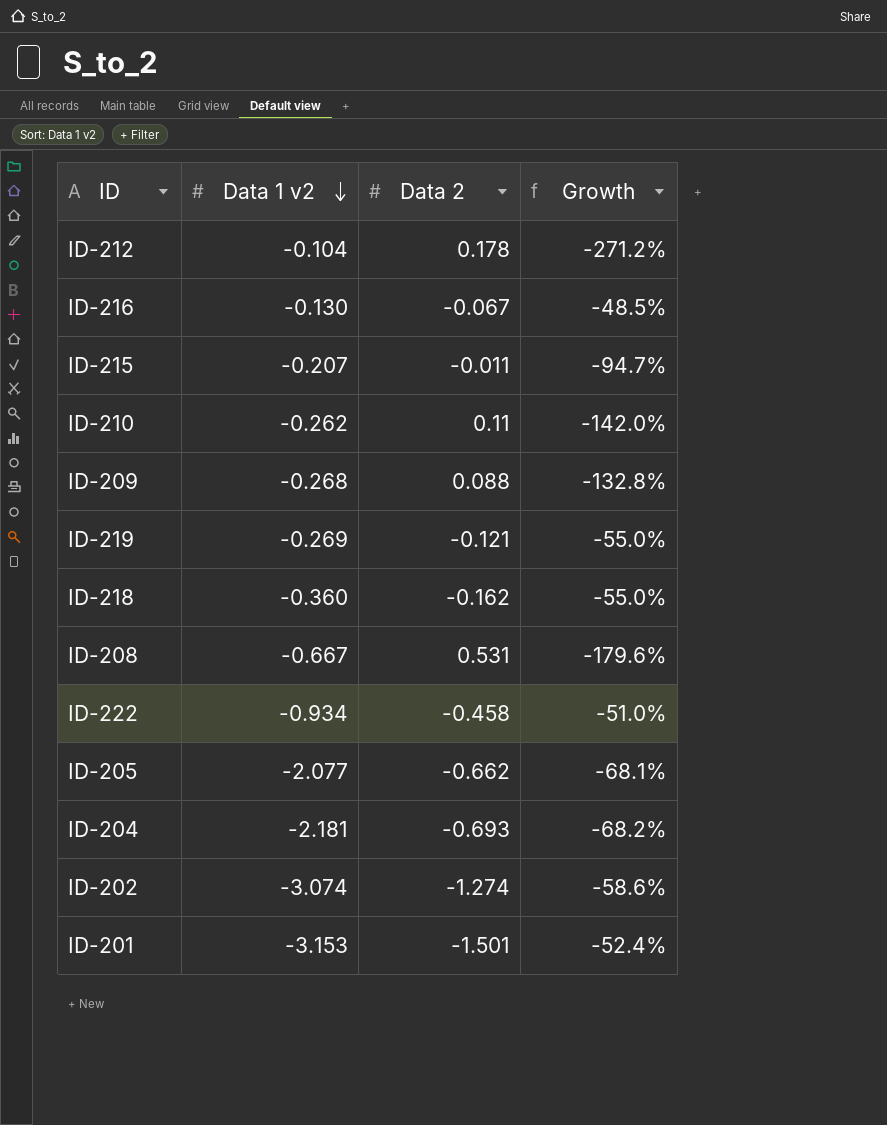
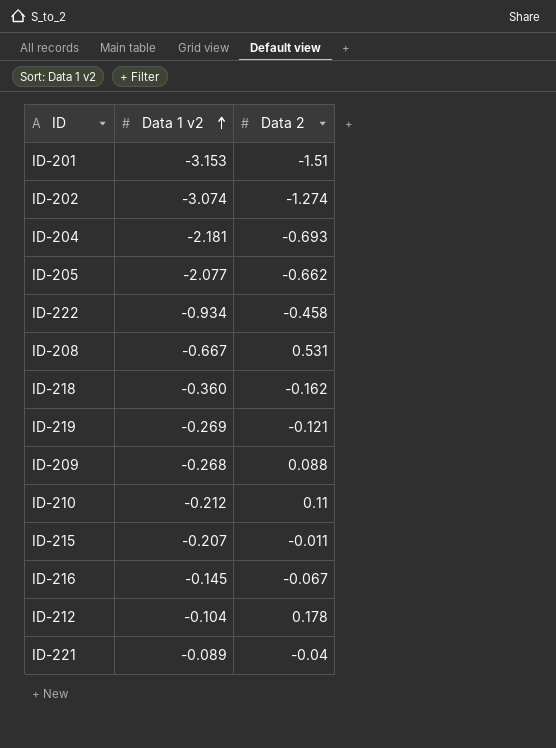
row order: Data 1 v2 descending -> Data 1 v2 ascending
column Growth | formula: ([Data 2] - [Data 1 v2]) / [Data 1 v2] -> none
ID-201 | Data 2: -1.501 -> -1.51
ID-210 | Data 1 v2: -0.262 -> -0.212
ID-216 | Data 1 v2: -0.130 -> -0.145
row ID-221: none -> -0.089 | -0.04

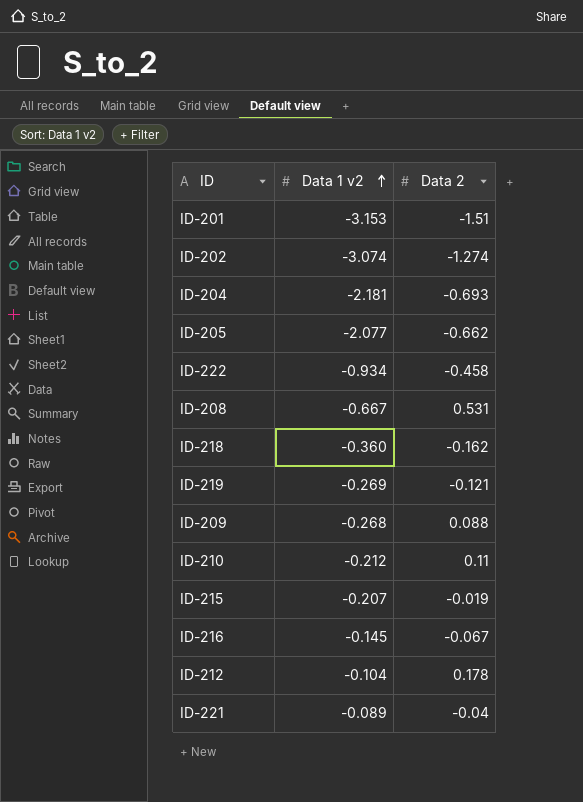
ID-215 | Data 2: -0.011 -> -0.019

